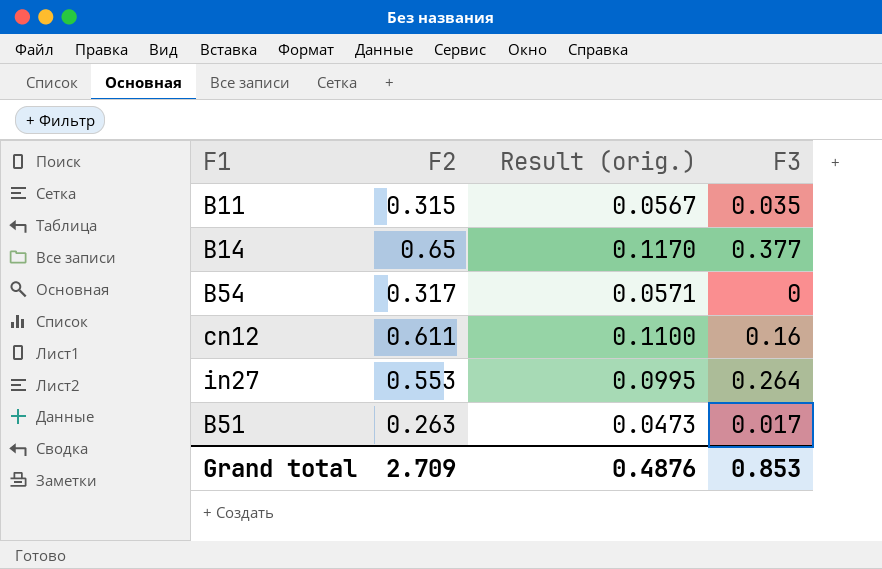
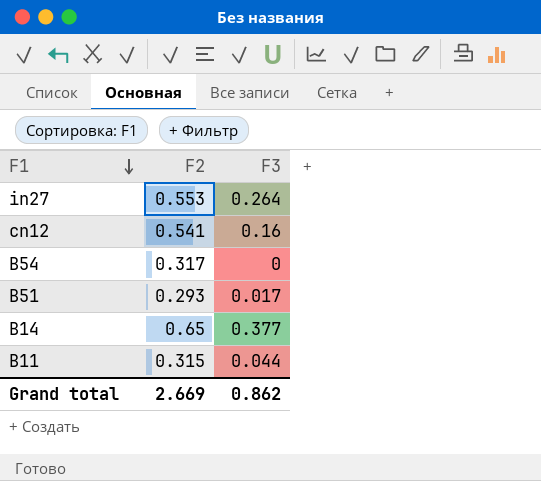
row order: none -> F1 descending
column Result (orig.) | formula: [F2] * 0.18 -> none
cn12 | F2: 0.611 -> 0.541
B51 | F2: 0.263 -> 0.293
B11 | F3: 0.035 -> 0.044
Grand total | F2: 2.709 -> 2.669
Grand total | F3: 0.853 -> 0.862

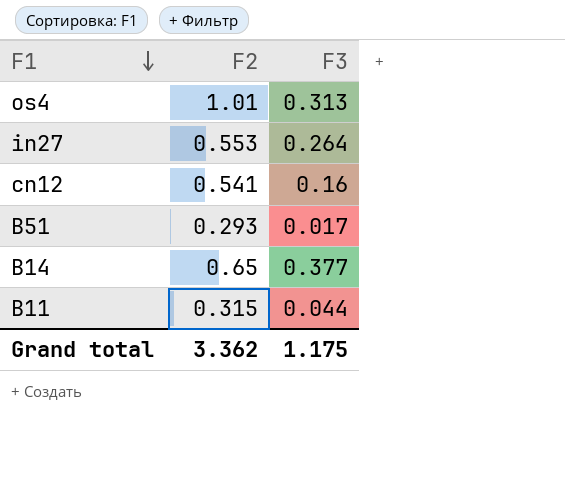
row B54: 0.317 | 0 -> none
row os4: none -> 1.01 | 0.313
Grand total | F2: 2.669 -> 3.362
Grand total | F3: 0.862 -> 1.175

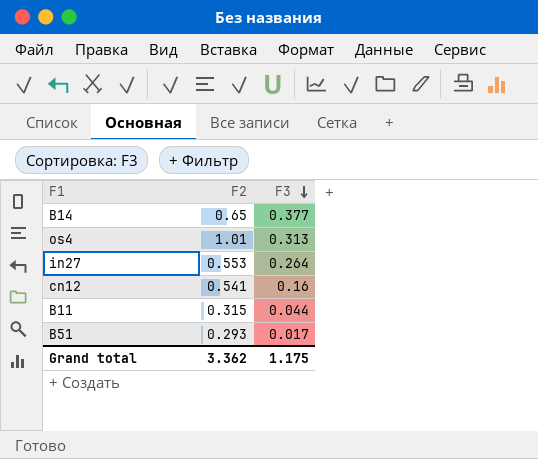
row order: F1 descending -> F3 descending

